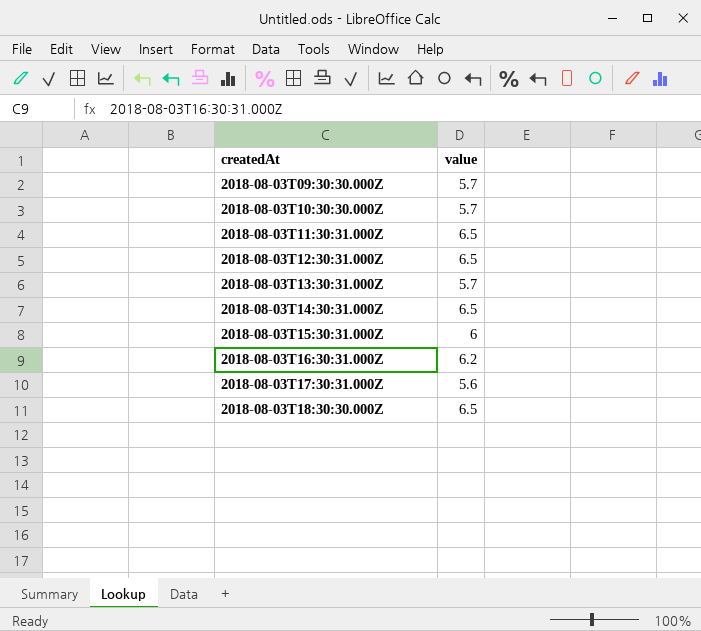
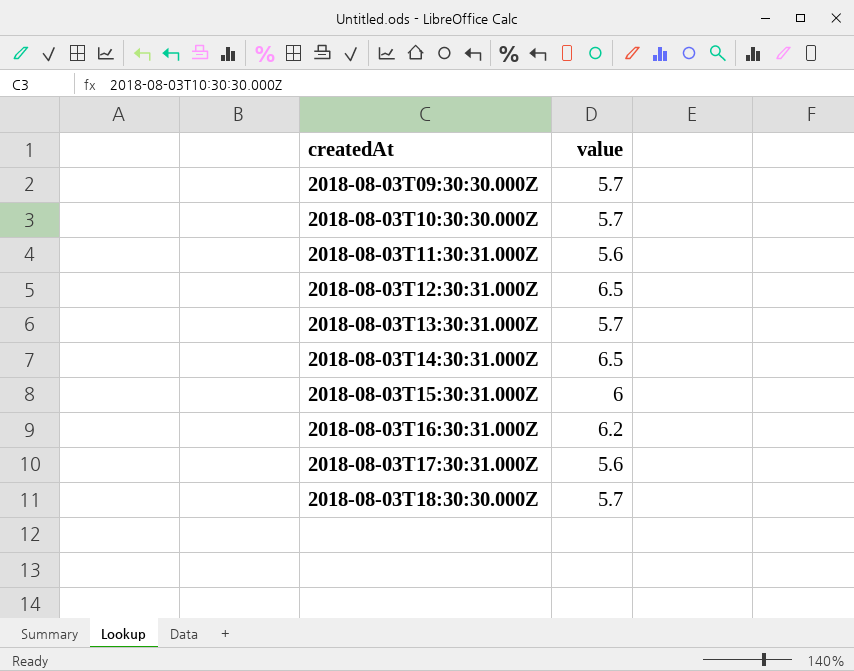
2018-08-03T11:30:31.000Z | value: 6.5 -> 5.6
2018-08-03T18:30:30.000Z | value: 6.5 -> 5.7

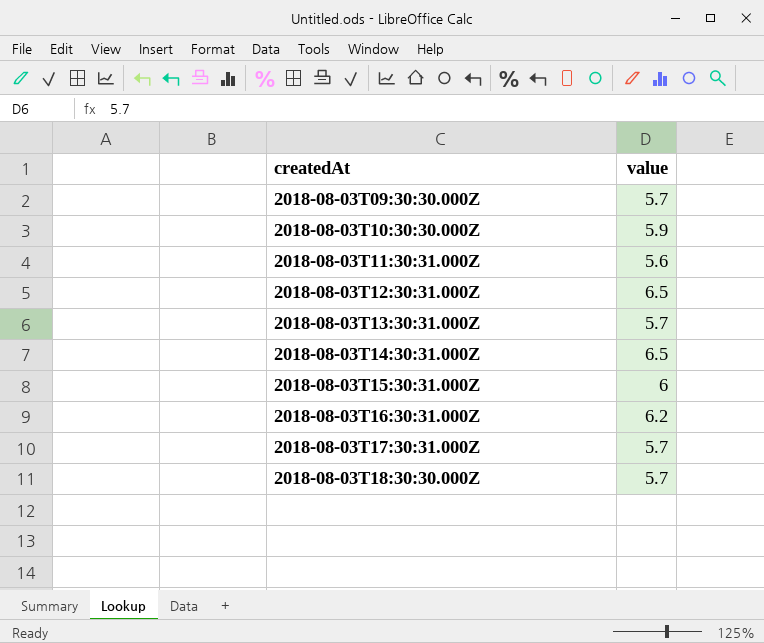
2018-08-03T10:30:30.000Z | value: 5.7 -> 5.9
2018-08-03T17:30:31.000Z | value: 5.6 -> 5.7

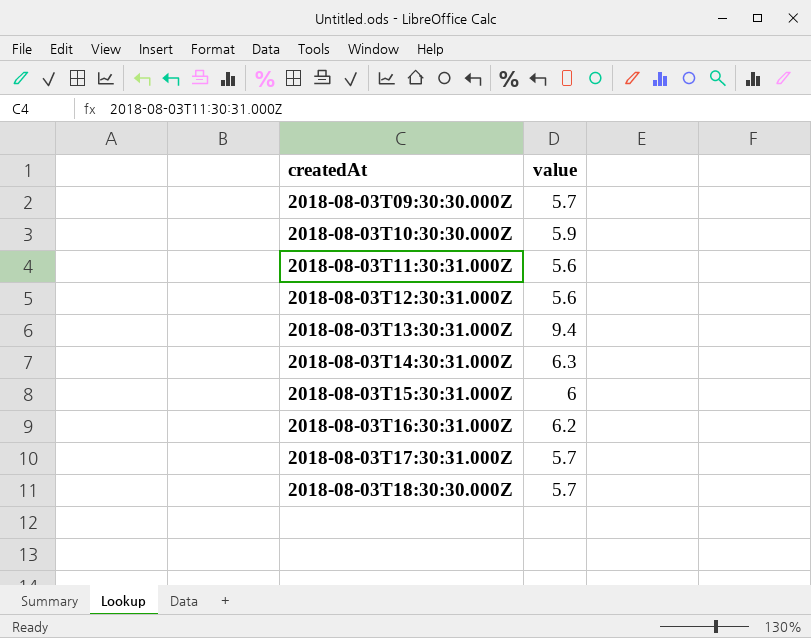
2018-08-03T12:30:31.000Z | value: 6.5 -> 5.6
2018-08-03T13:30:31.000Z | value: 5.7 -> 9.4
2018-08-03T14:30:31.000Z | value: 6.5 -> 6.3

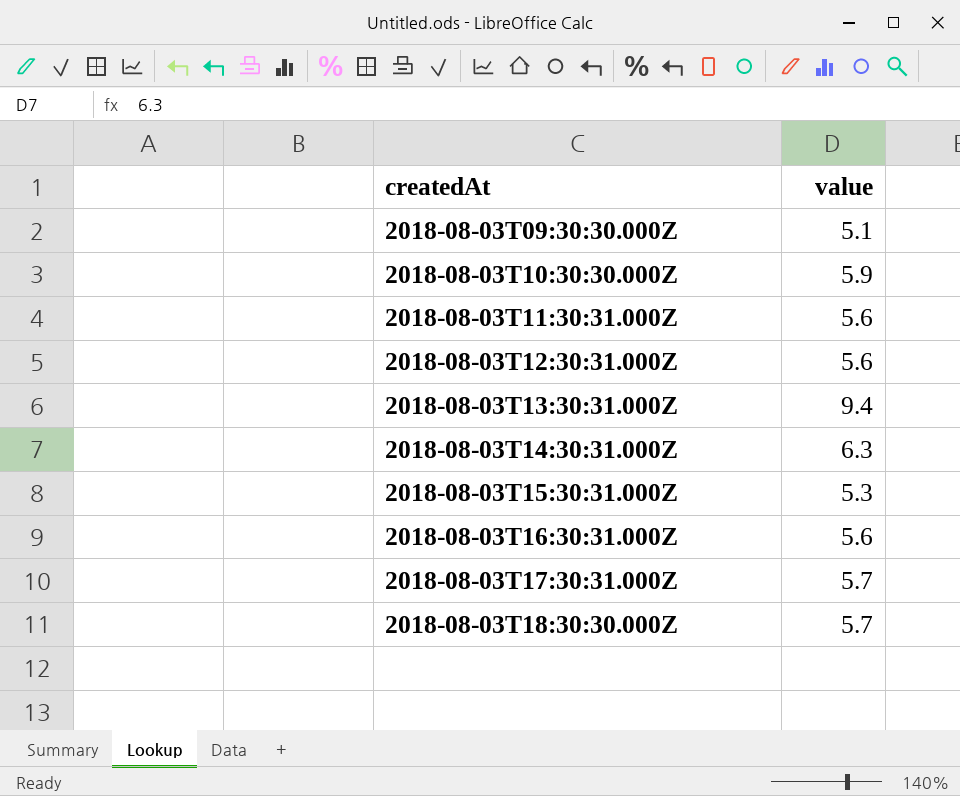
2018-08-03T09:30:30.000Z | value: 5.7 -> 5.1
2018-08-03T15:30:31.000Z | value: 6 -> 5.3
2018-08-03T16:30:31.000Z | value: 6.2 -> 5.6

